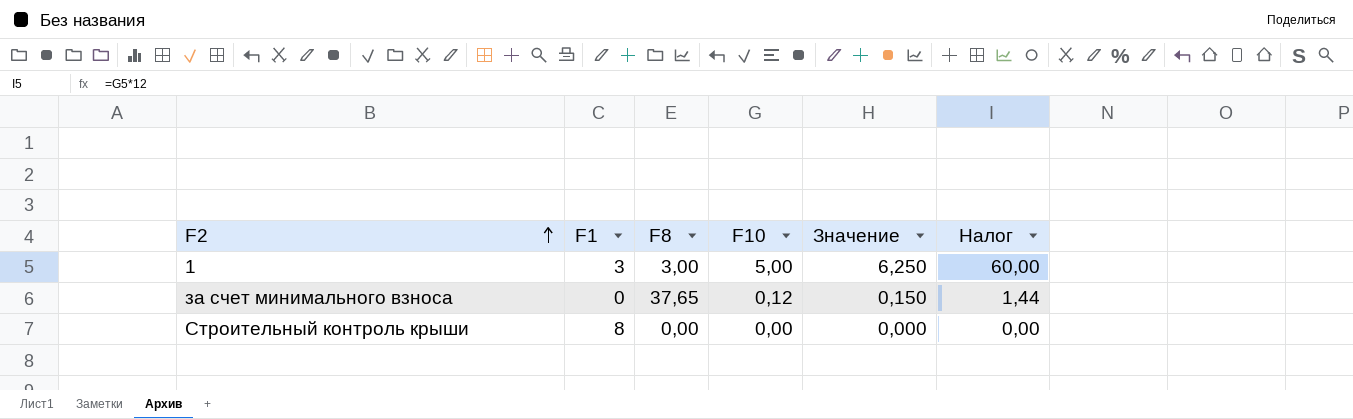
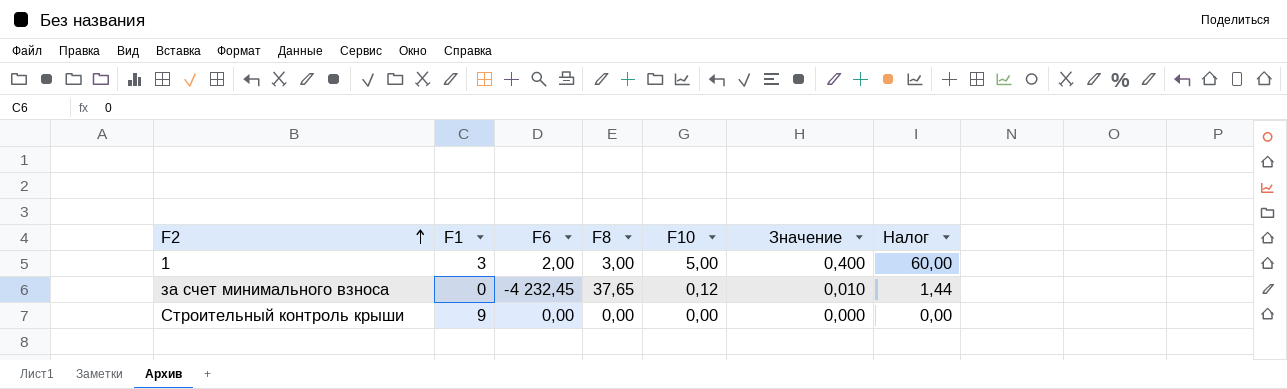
column F6 | position: none -> 3
column Значение | formula: [F10] * 1,25 -> [F10] * 0,08
Строительный контроль крыши | F1: 8 -> 9

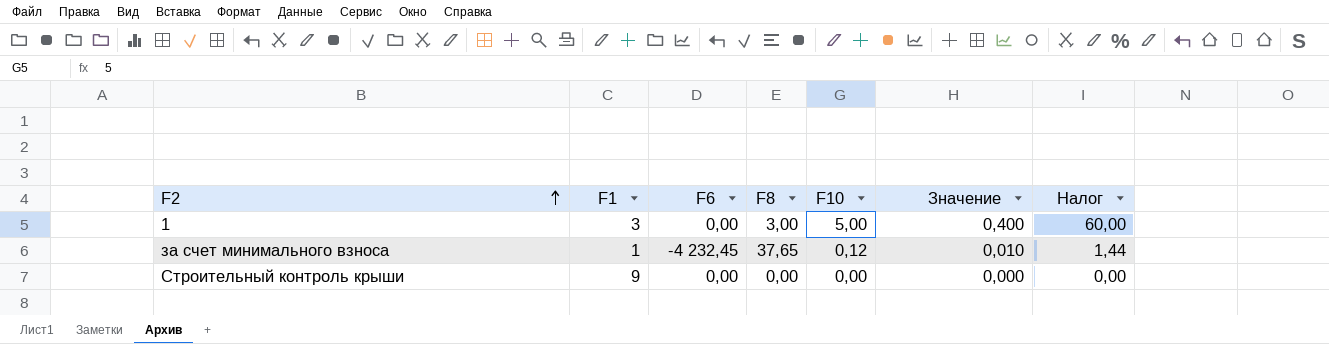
1 | F6: 2,00 -> 0,00
за счет минимального взноса | F1: 0 -> 1

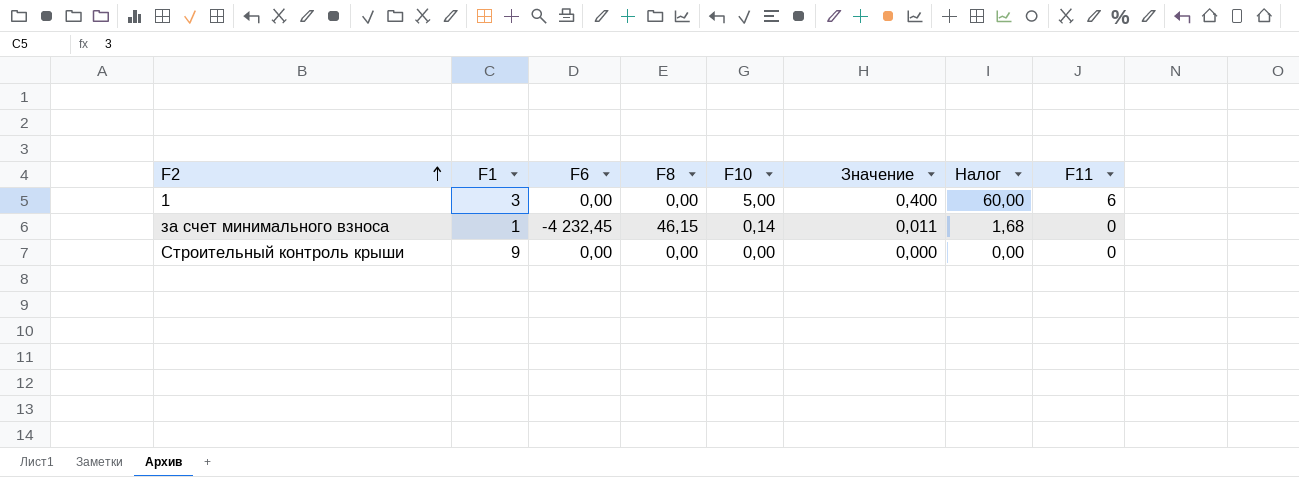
column F11 | position: none -> 8
1 | F8: 3,00 -> 0,00
за счет минимального взноса | F8: 37,65 -> 46,15
за счет минимального взноса | F10: 0,12 -> 0,14
за счет минимального взноса | Значение: 0,010 -> 0,011
за счет минимального взноса | Налог: 1,44 -> 1,68

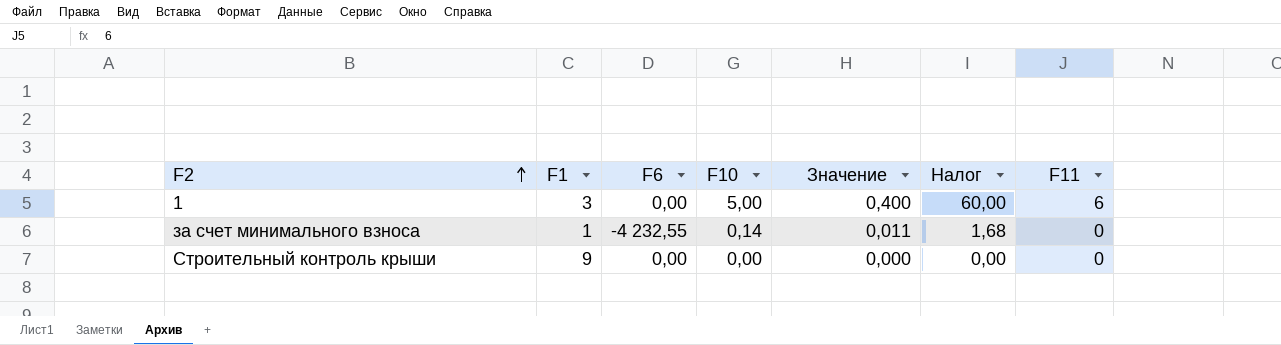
column F8 | position: 4 -> none
за счет минимального взноса | F6: -4 232,45 -> -4 232,55

